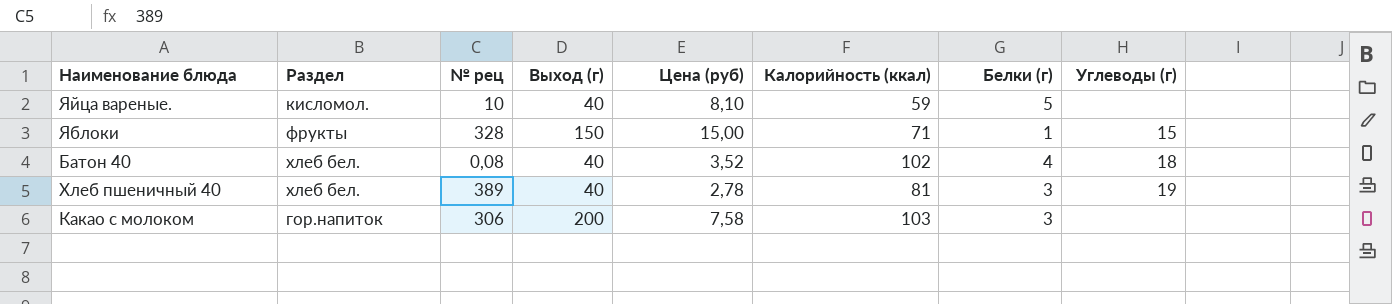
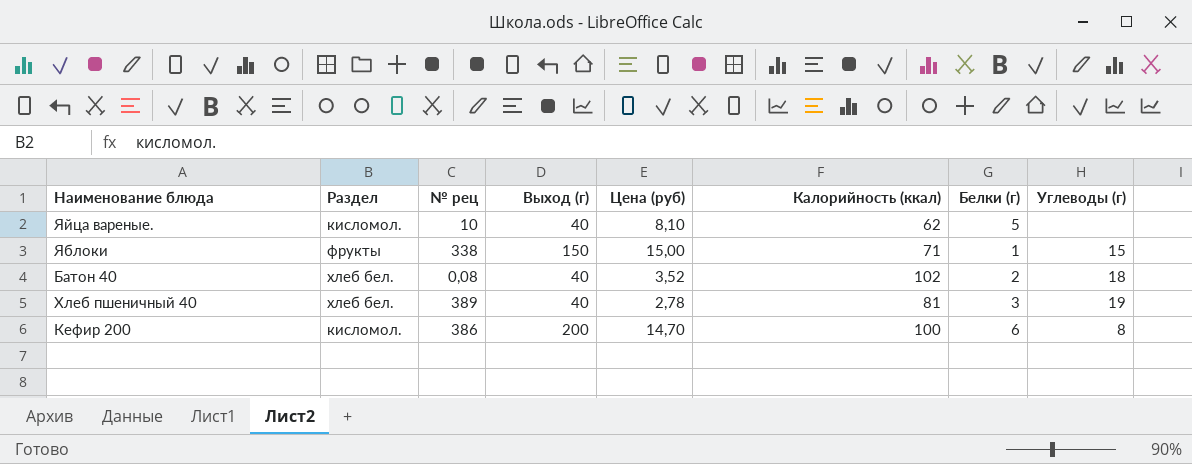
row Какао с молоком: гор.напиток | 306 | 200 | 7,58 | 103 | 3 | none -> none
Яйца вареные. | Калорийность (ккал): 59 -> 62
Яблоки | № рец: 328 -> 338
Батон 40 | Белки (г): 4 -> 2
row Кефир 200: none -> кисломол. | 386 | 200 | 14,70 | 100 | 6 | 8

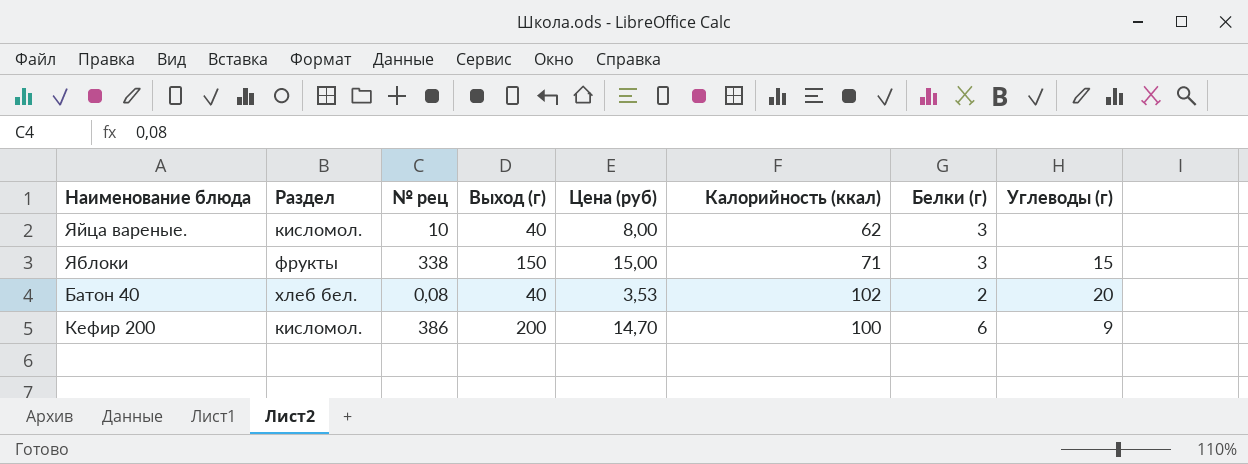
row Хлеб пшеничный 40: хлеб бел. | 389 | 40 | 2,78 | 81 | 3 | 19 -> none
Яйца вареные. | Цена (руб): 8,10 -> 8,00
Яйца вареные. | Белки (г): 5 -> 3
Яблоки | Белки (г): 1 -> 3
Батон 40 | Цена (руб): 3,52 -> 3,53
Батон 40 | Углеводы (г): 18 -> 20
Кефир 200 | Углеводы (г): 8 -> 9

